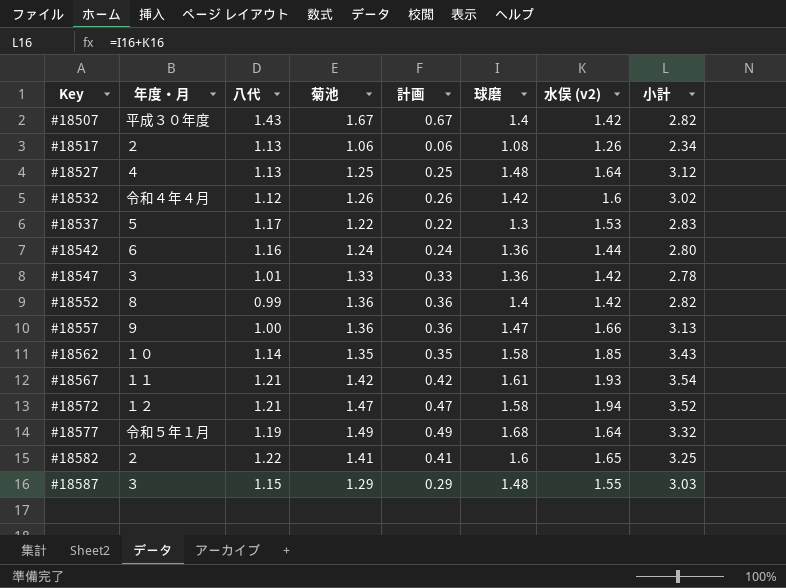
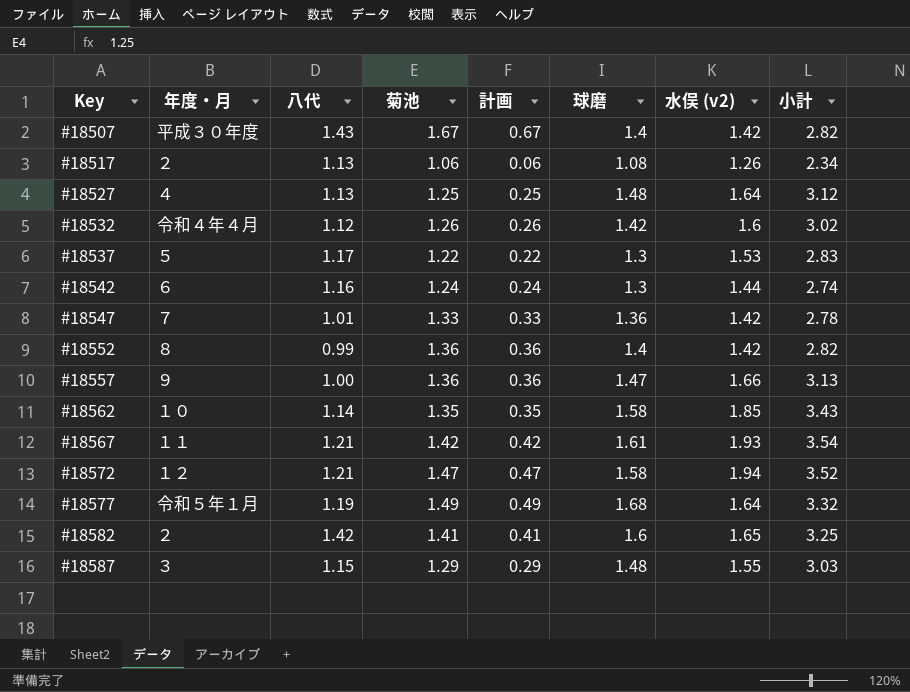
#18542 | 球磨: 1.36 -> 1.3
#18542 | 小計: 2.80 -> 2.74
#18547 | 年度・月: ３ -> ７
#18582 | 八代: 1.22 -> 1.42

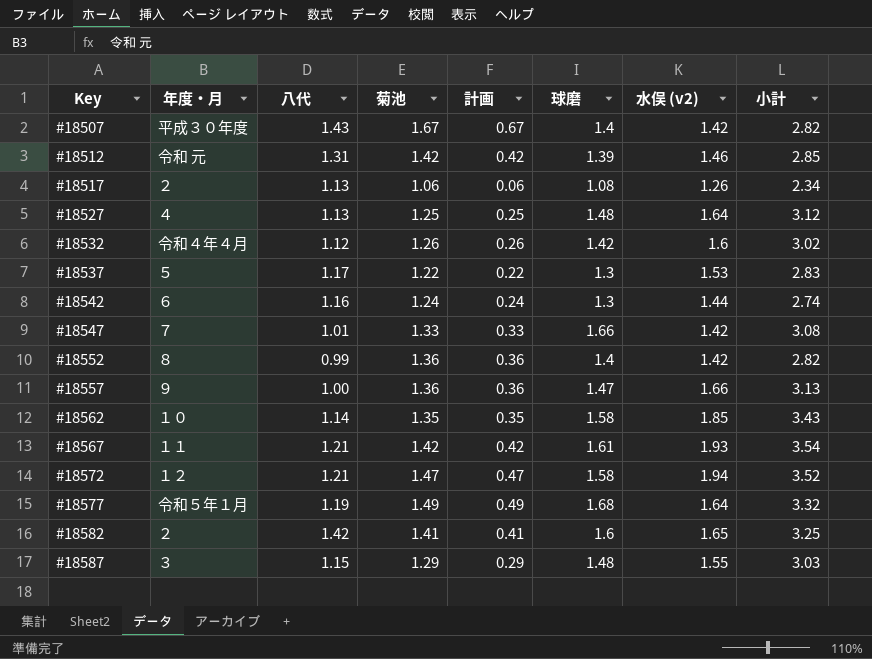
row #18512: none -> 令和 元 | 1.31 | 1.42 | 0.42 | 1.39 | 1.46 | 2.85
#18547 | 球磨: 1.36 -> 1.66
#18547 | 小計: 2.78 -> 3.08

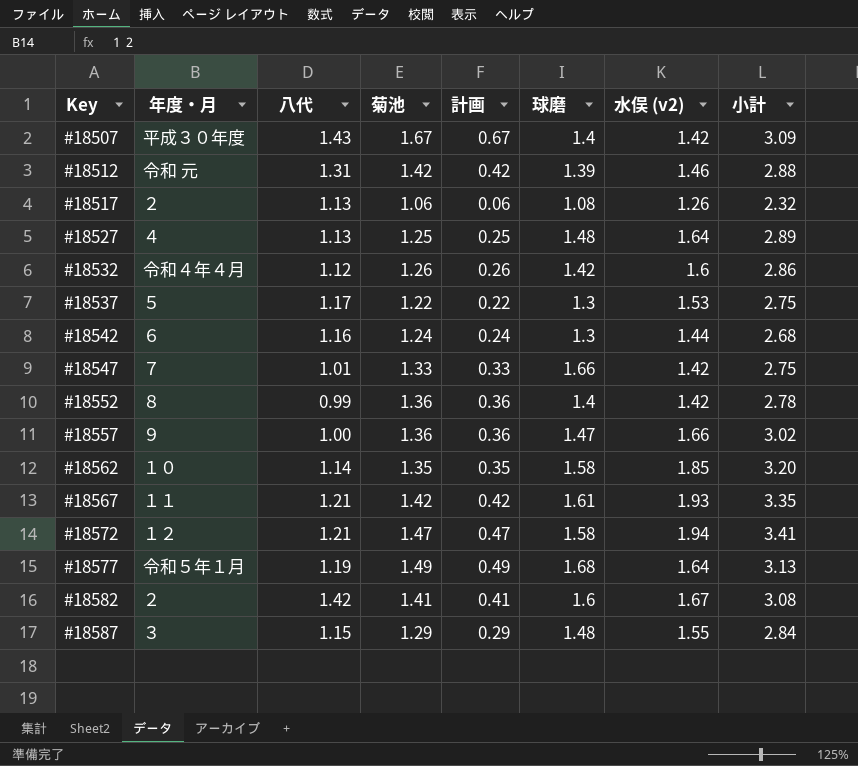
column 小計 | formula: [球磨] + [水俣 (v2)] -> [菊池] + [水俣 (v2)]
#18582 | 水俣 (v2): 1.65 -> 1.67

